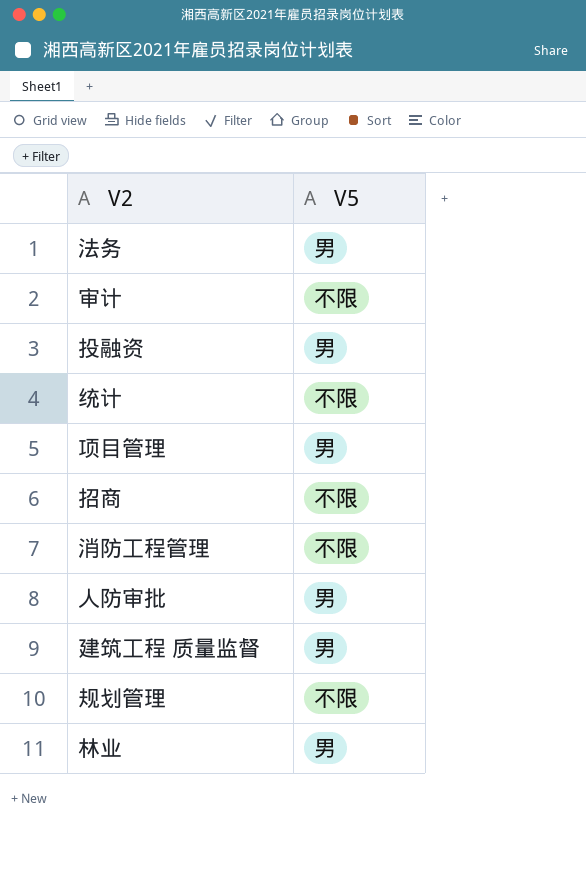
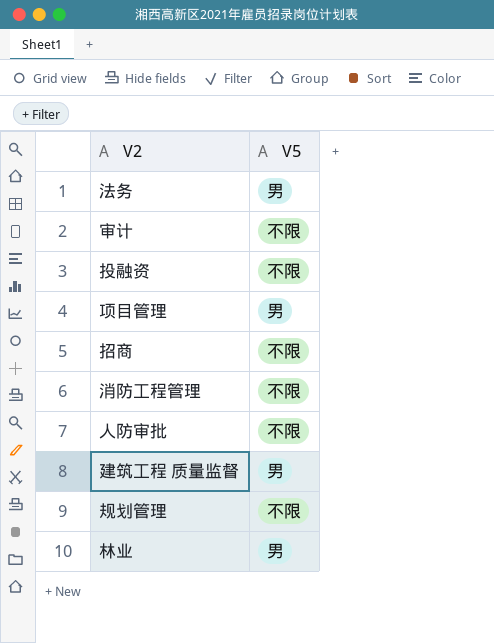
row 统计: 不限 -> none
投融资 | V5: 男 -> 不限
人防审批 | V5: 男 -> 不限

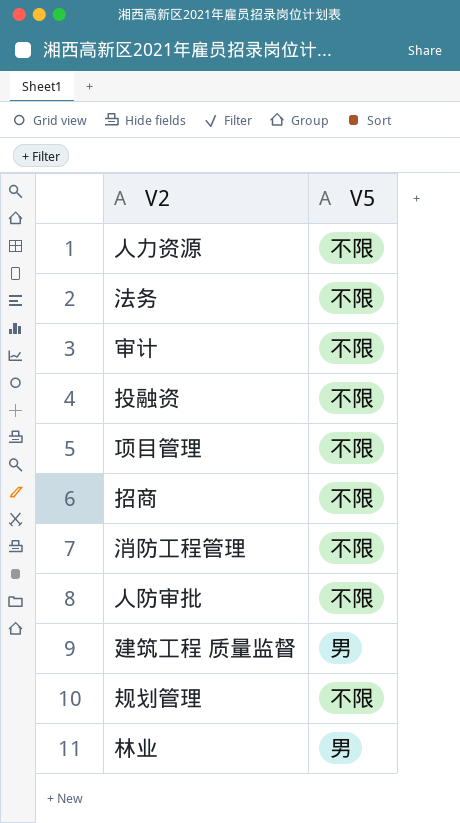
row 人力资源: none -> 不限
法务 | V5: 男 -> 不限
项目管理 | V5: 男 -> 不限

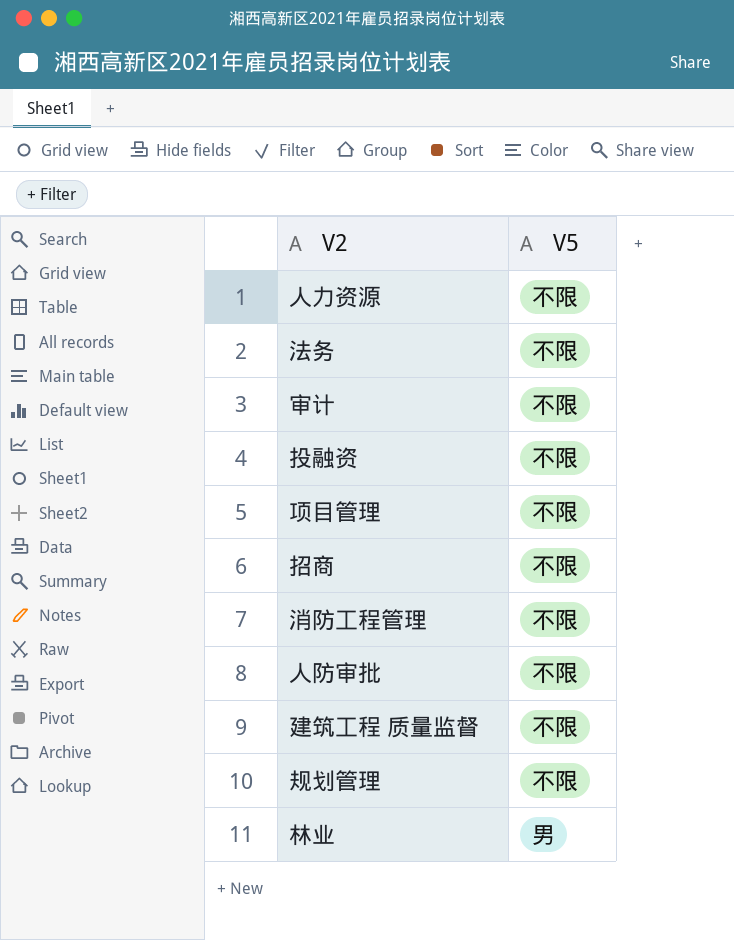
建筑工程 质量监督 | V5: 男 -> 不限

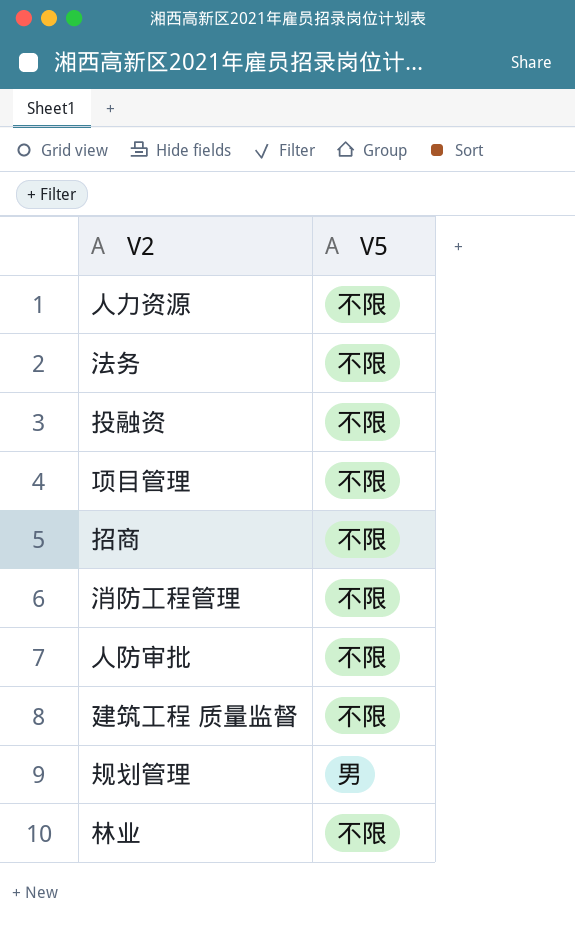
row 审计: 不限 -> none
规划管理 | V5: 不限 -> 男
林业 | V5: 男 -> 不限

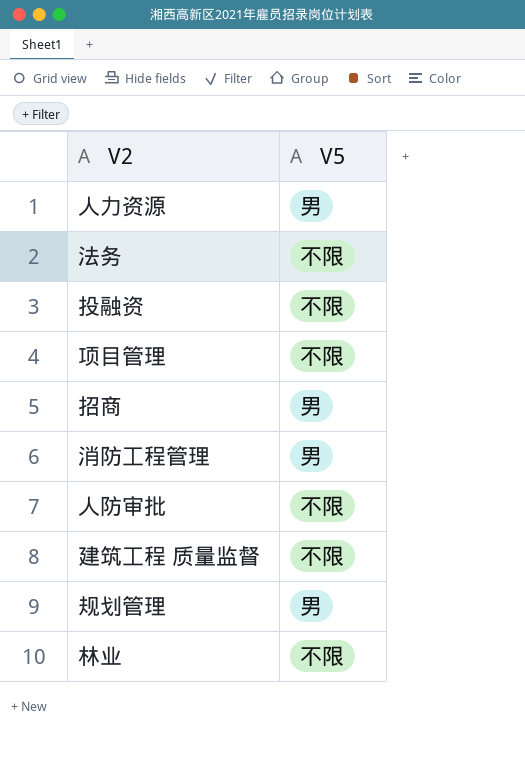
人力资源 | V5: 不限 -> 男
招商 | V5: 不限 -> 男
消防工程管理 | V5: 不限 -> 男

